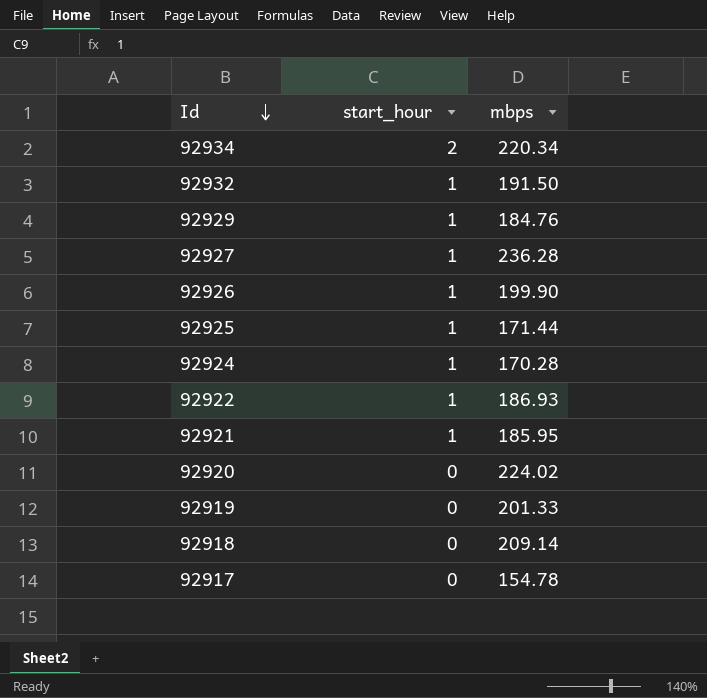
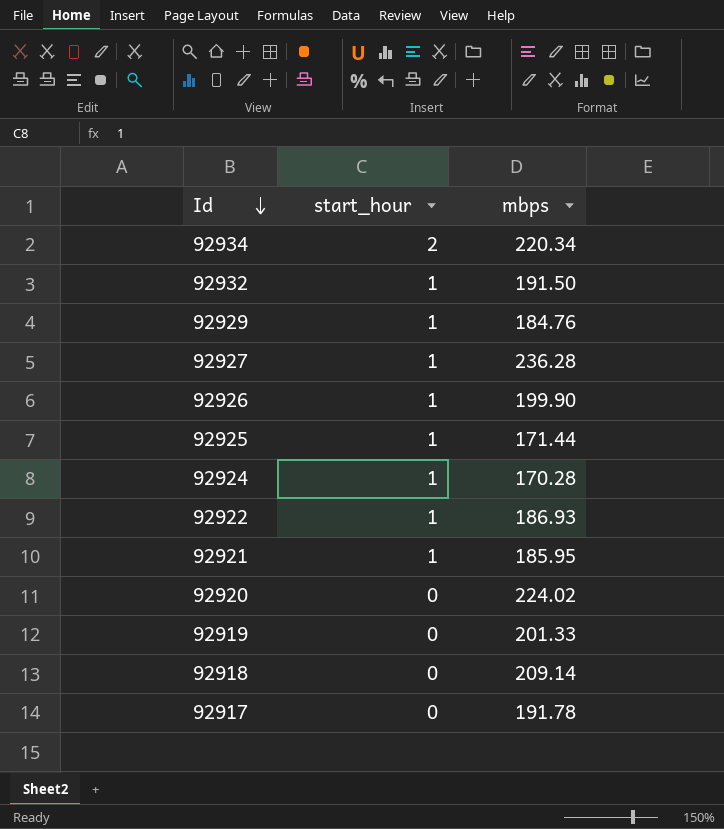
92917 | mbps: 154.78 -> 191.78

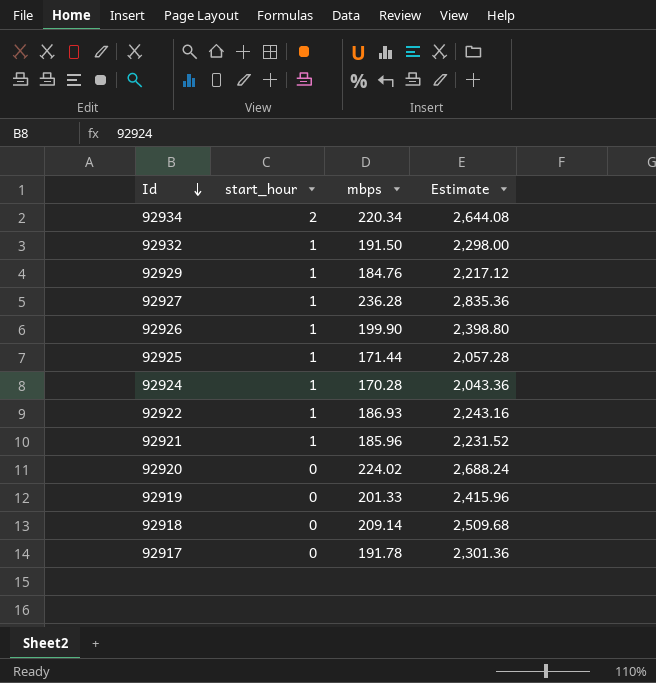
column Estimate | formula: none -> [mbps] * 12
92921 | mbps: 185.95 -> 185.96

